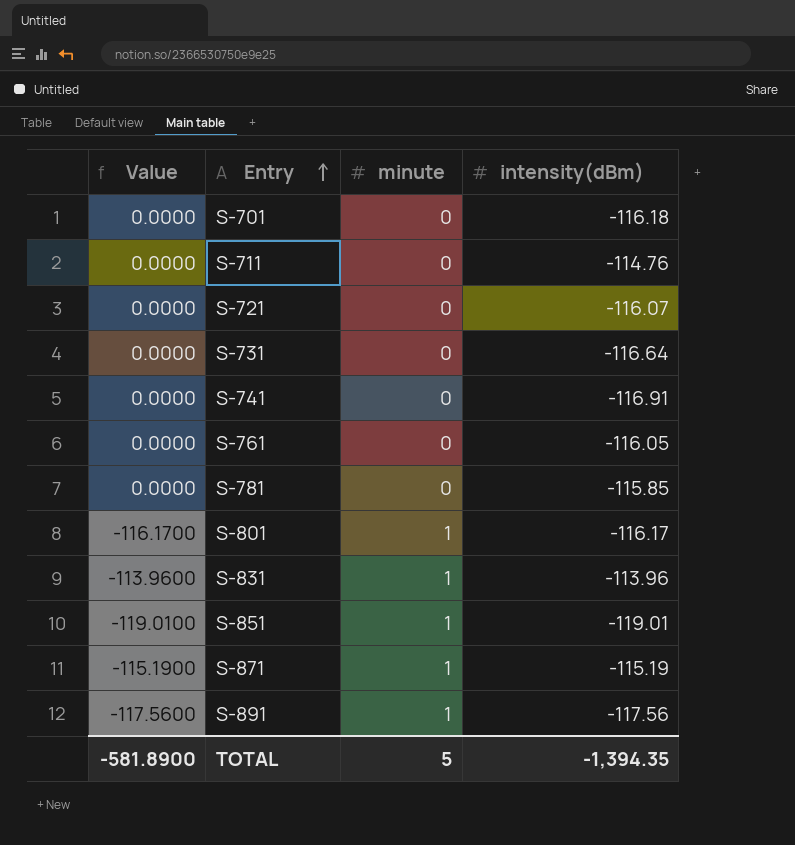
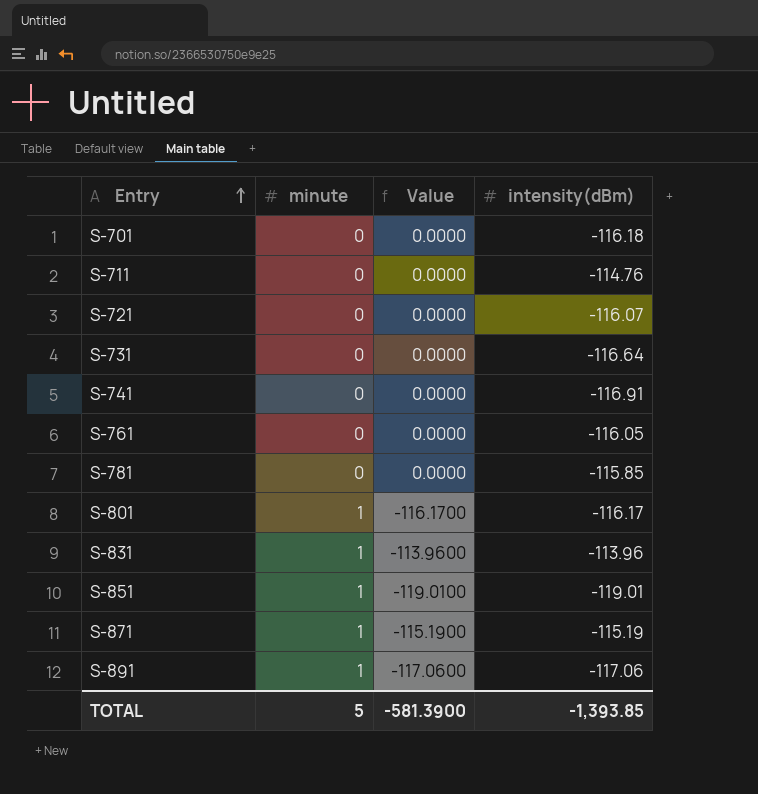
column Value | position: 1 -> 3
S-891 | Value: -117.5600 -> -117.0600
S-891 | intensity(dBm): -117.56 -> -117.06
TOTAL | Value: -581.8900 -> -581.3900
TOTAL | intensity(dBm): -1,394.35 -> -1,393.85

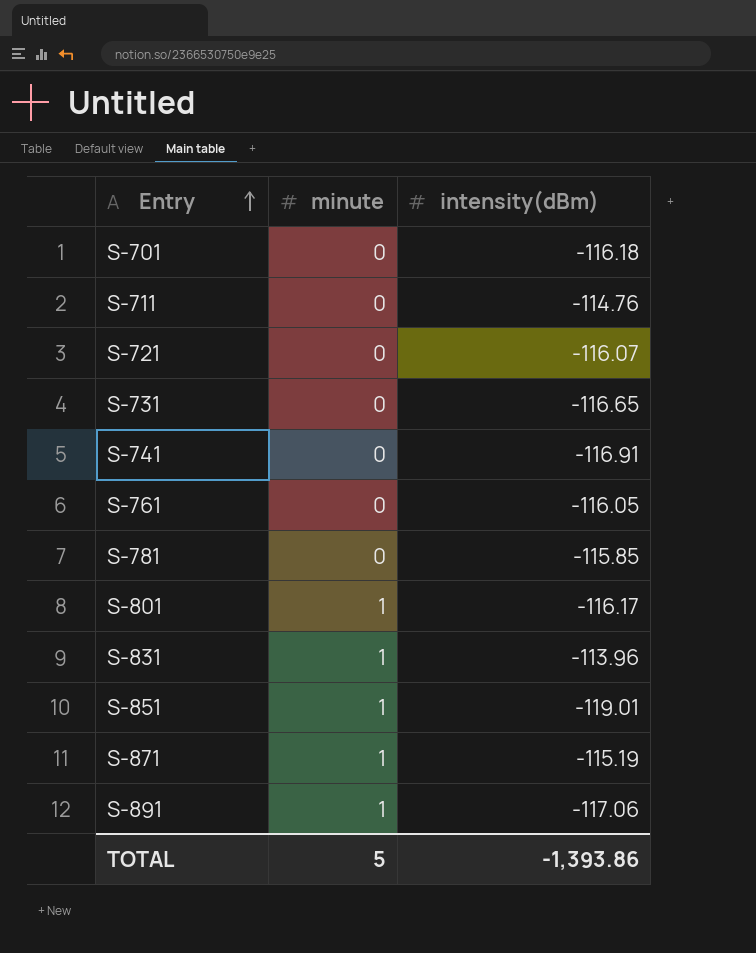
column Value | formula: [minute] * [intensity(dBm)] -> none
S-731 | intensity(dBm): -116.64 -> -116.65
TOTAL | intensity(dBm): -1,393.85 -> -1,393.86

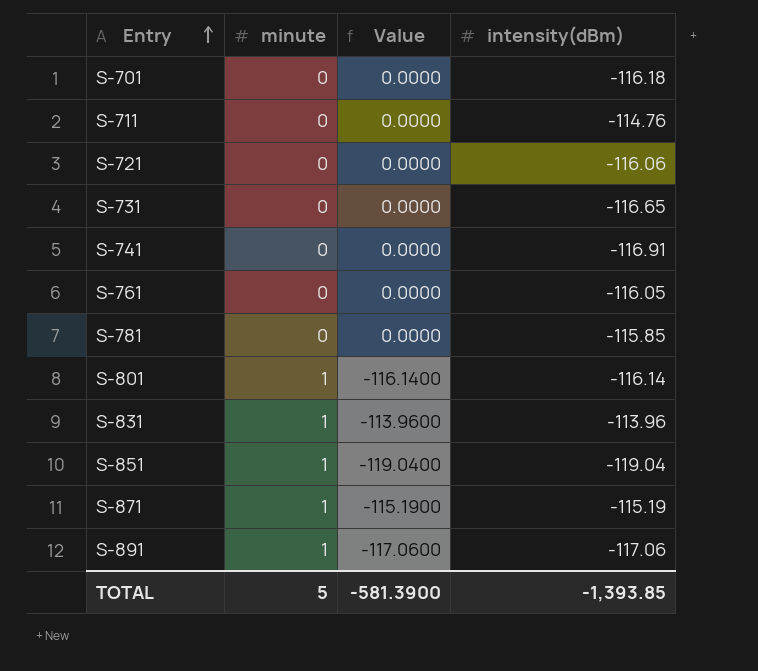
column Value | formula: none -> [minute] * [intensity(dBm)]
S-721 | intensity(dBm): -116.07 -> -116.06
S-801 | intensity(dBm): -116.17 -> -116.14
S-851 | intensity(dBm): -119.01 -> -119.04
TOTAL | intensity(dBm): -1,393.86 -> -1,393.85

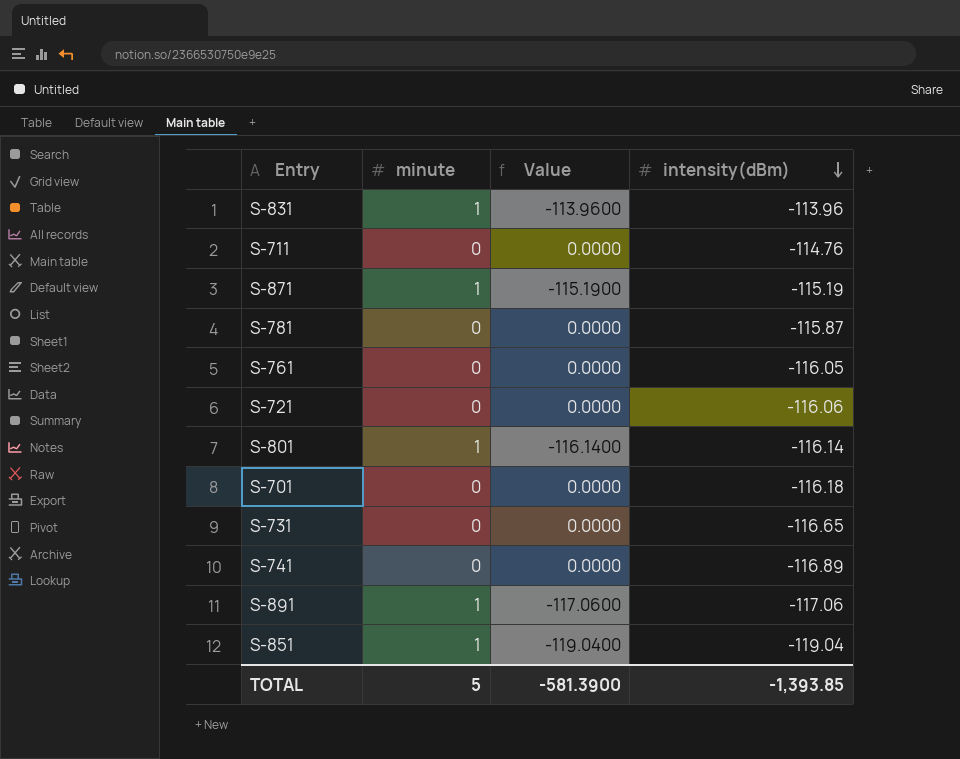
row order: Entry ascending -> intensity(dBm) descending
S-781 | intensity(dBm): -115.85 -> -115.87
S-741 | intensity(dBm): -116.91 -> -116.89

